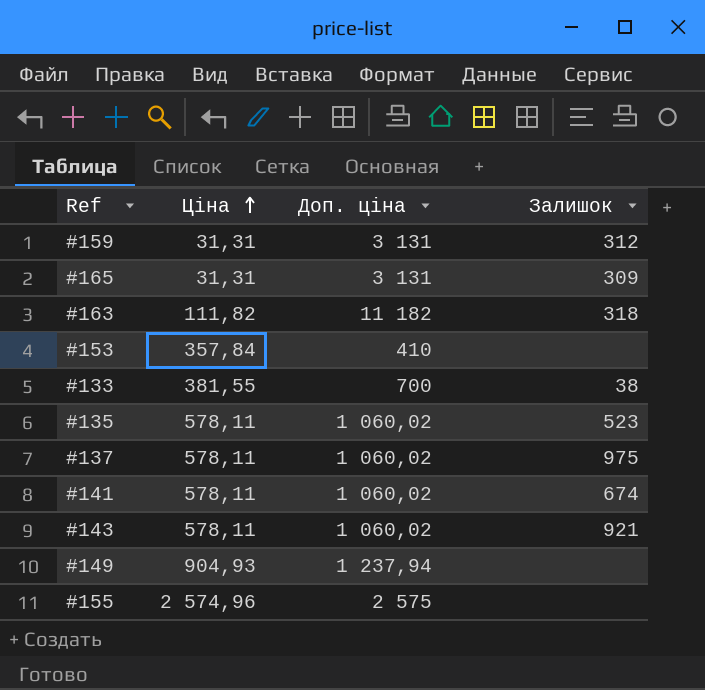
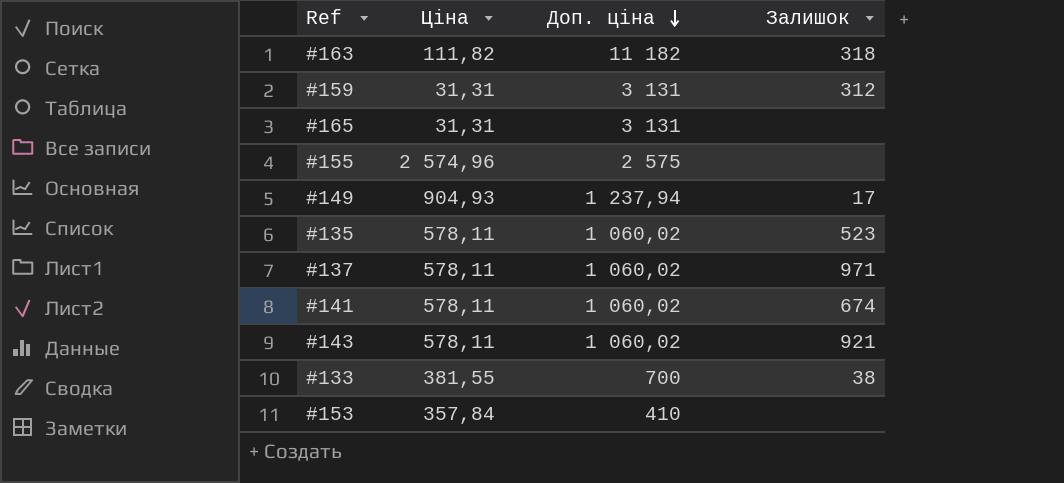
row order: Ціна ascending -> Доп. ціна descending
#165 | Залишок: 309 -> none
#149 | Залишок: none -> 17
#137 | Залишок: 975 -> 971

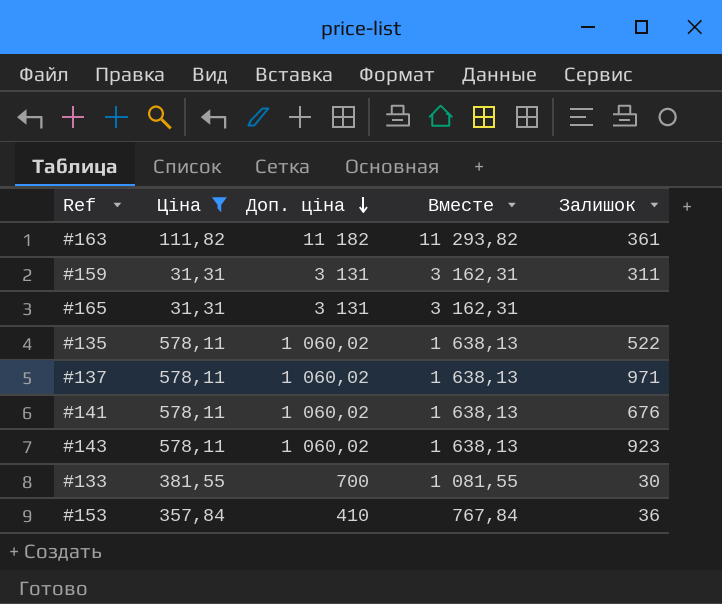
filter: none -> Ціна <= 578,11
column Вместе | formula: none -> [Ціна] + [Доп. ціна]
#163 | Залишок: 318 -> 361
#159 | Залишок: 312 -> 311
#135 | Залишок: 523 -> 522
#141 | Залишок: 674 -> 676
#143 | Залишок: 921 -> 923
#133 | Залишок: 38 -> 30
#153 | Залишок: none -> 36

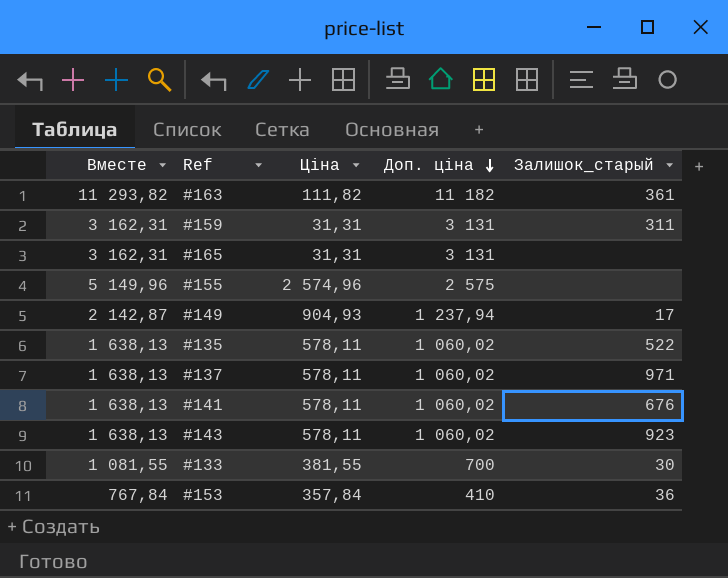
filter: Ціна <= 578,11 -> none
column Вместе | position: 4 -> 1
column name: Залишок -> Залишок_старый

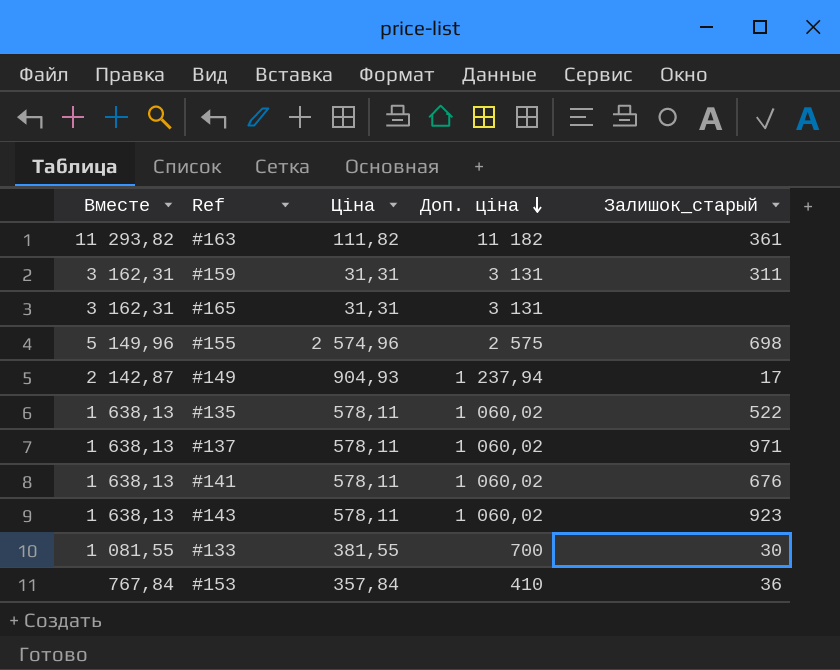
#155 | Залишок_старый: none -> 698

